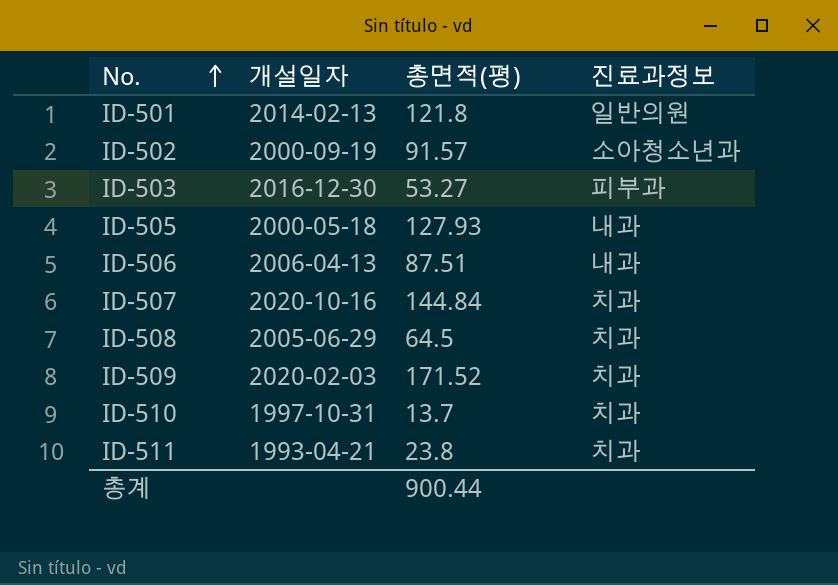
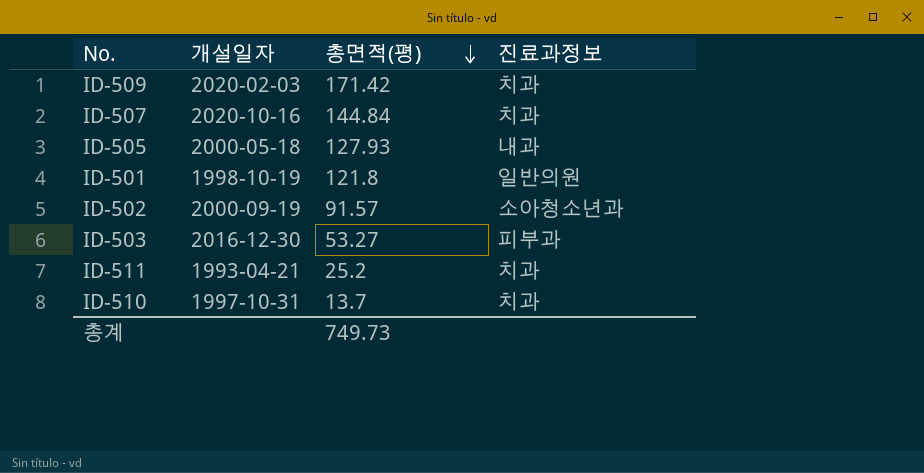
row order: No. ascending -> 총면적(평) descending
row ID-506: 2006-04-13 | 87.51 | 내과 -> none
row ID-508: 2005-06-29 | 64.5 | 치과 -> none
ID-509 | 총면적(평): 171.52 -> 171.42
ID-501 | 개설일자: 2014-02-13 -> 1998-10-19
ID-511 | 총면적(평): 23.8 -> 25.2
총계 | 총면적(평): 900.44 -> 749.73

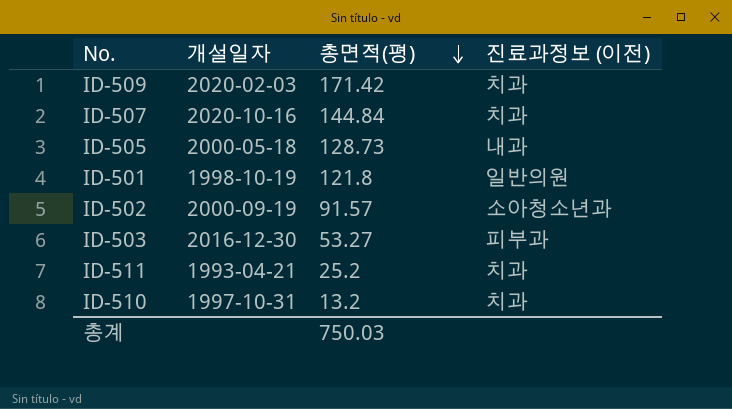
column name: 진료과정보 -> 진료과정보 (이전)
ID-505 | 총면적(평): 127.93 -> 128.73
ID-510 | 총면적(평): 13.7 -> 13.2
총계 | 총면적(평): 749.73 -> 750.03

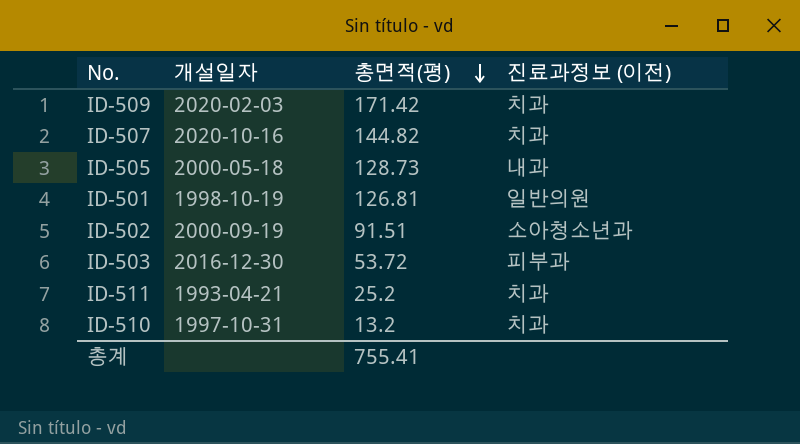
ID-507 | 총면적(평): 144.84 -> 144.82
ID-501 | 총면적(평): 121.8 -> 126.81
ID-502 | 총면적(평): 91.57 -> 91.51
ID-503 | 총면적(평): 53.27 -> 53.72
총계 | 총면적(평): 750.03 -> 755.41

